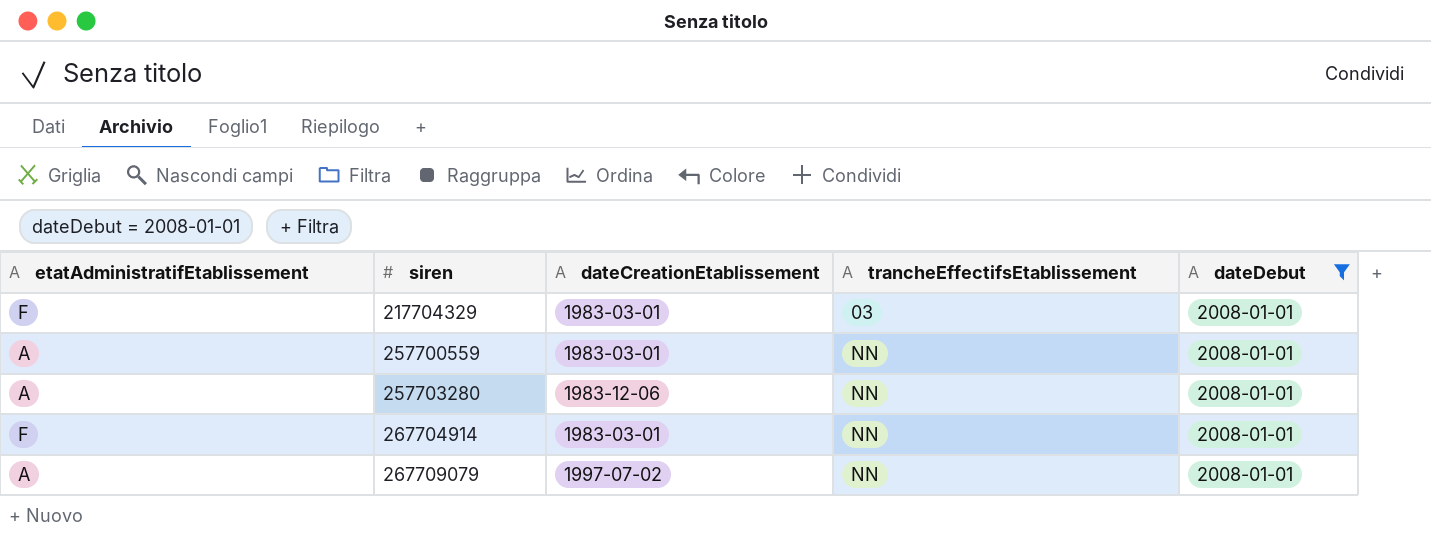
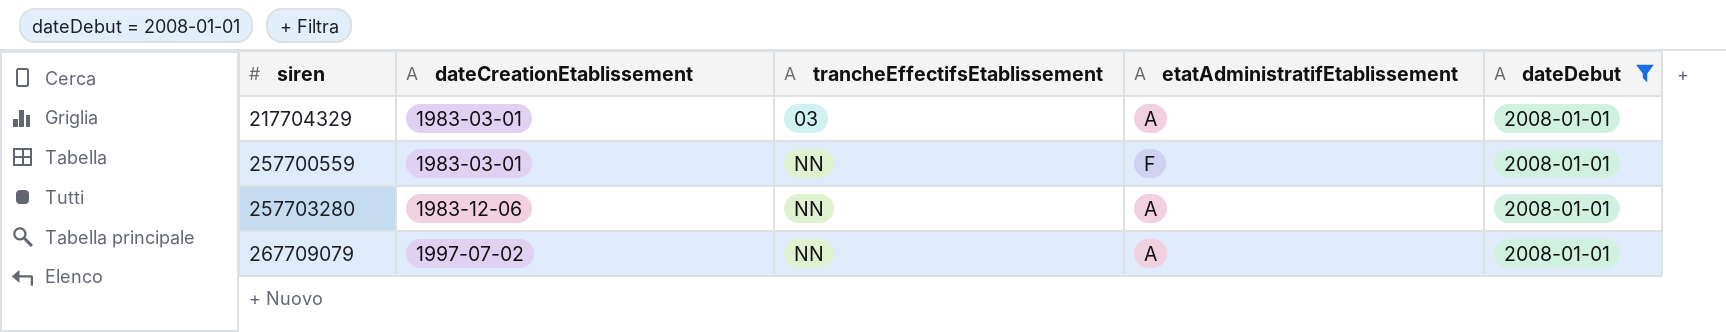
column etatAdministratifEtablissement | position: 1 -> 4
row 267704914: F | 1983-03-01 | NN | 2008-01-01 -> none
217704329 | etatAdministratifEtablissement: F -> A
257700559 | etatAdministratifEtablissement: A -> F

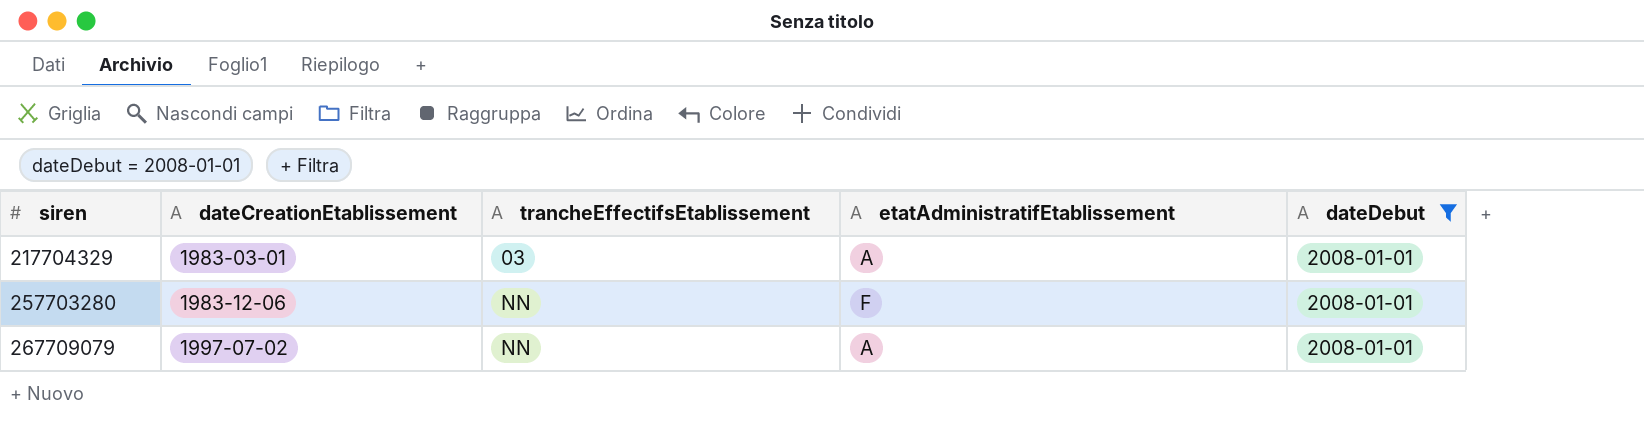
row 257700559: 1983-03-01 | NN | F | 2008-01-01 -> none
257703280 | etatAdministratifEtablissement: A -> F

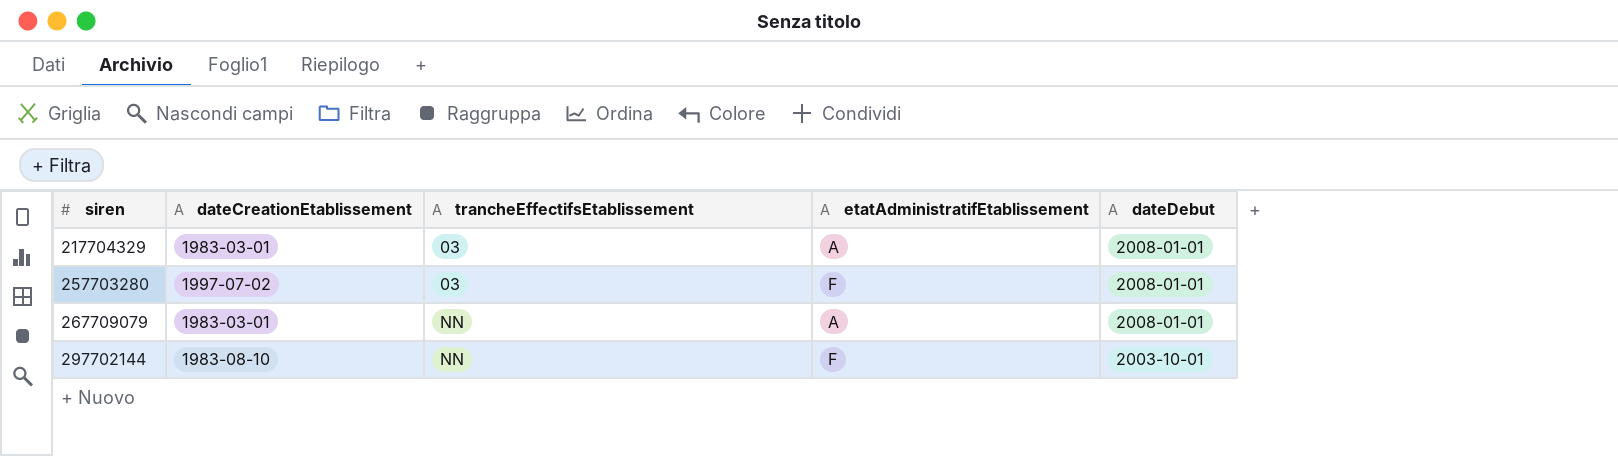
filter: dateDebut = 2008-01-01 -> none
257703280 | dateCreationEtablissement: 1983-12-06 -> 1997-07-02
257703280 | trancheEffectifsEtablissement: NN -> 03
267709079 | dateCreationEtablissement: 1997-07-02 -> 1983-03-01

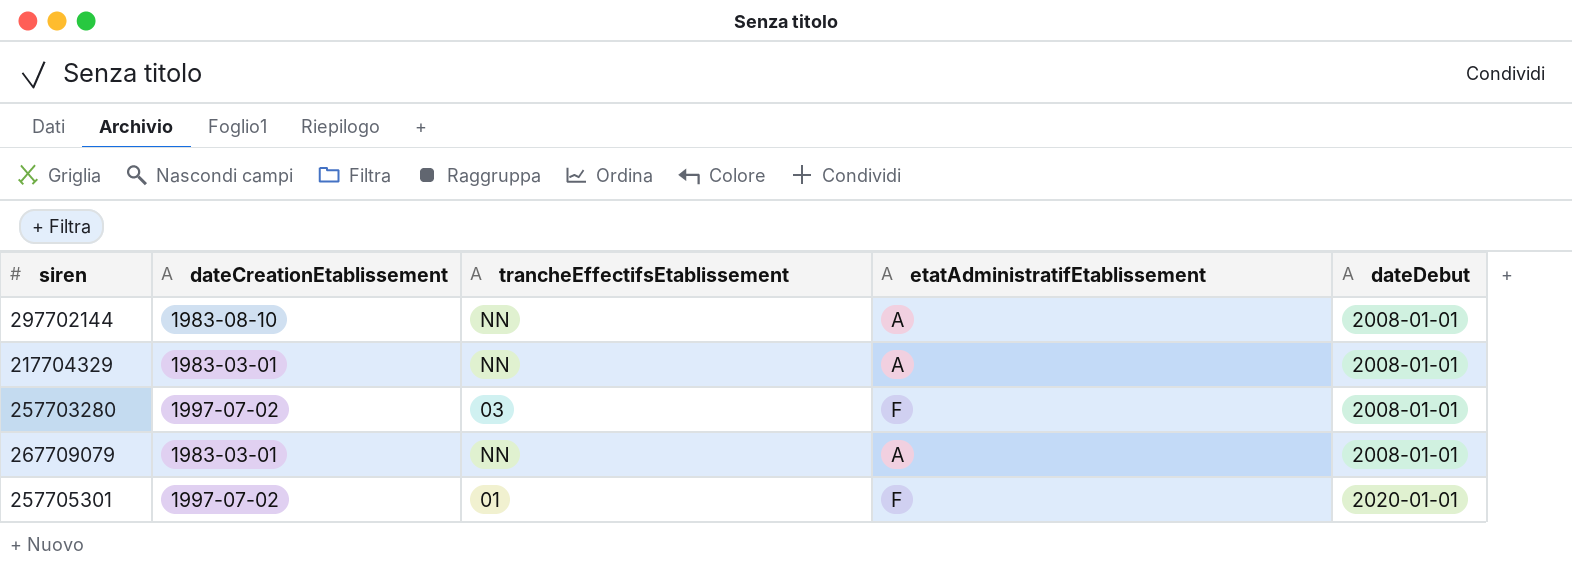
row order: siren ascending -> dateDebut ascending
297702144 | etatAdministratifEtablissement: F -> A
297702144 | dateDebut: 2003-10-01 -> 2008-01-01
217704329 | trancheEffectifsEtablissement: 03 -> NN
row 257705301: none -> 1997-07-02 | 01 | F | 2020-01-01

